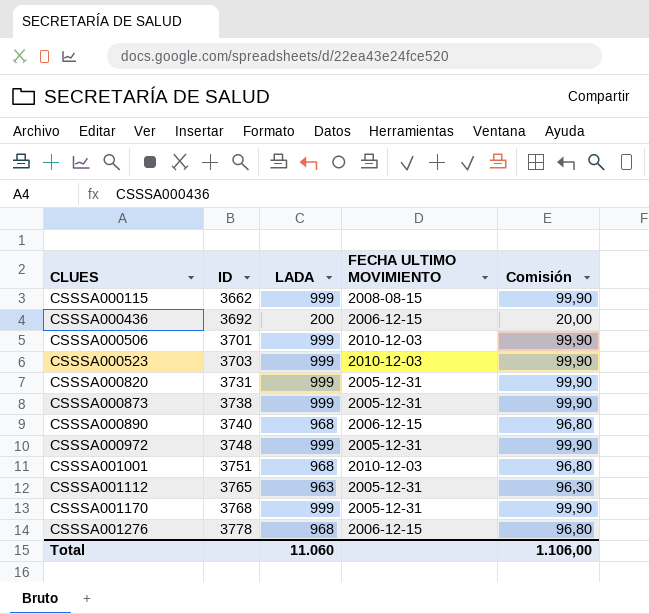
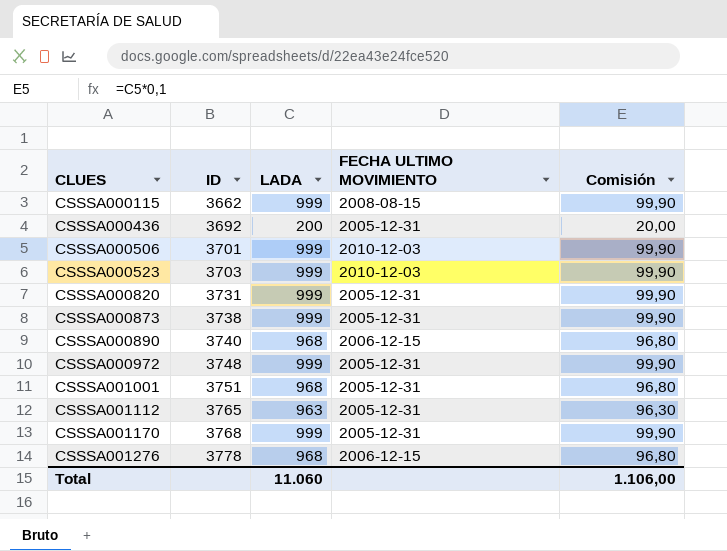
CSSSA000436 | FECHA ULTIMO MOVIMIENTO: 2006-12-15 -> 2005-12-31
CSSSA001001 | FECHA ULTIMO MOVIMIENTO: 2010-12-03 -> 2005-12-31

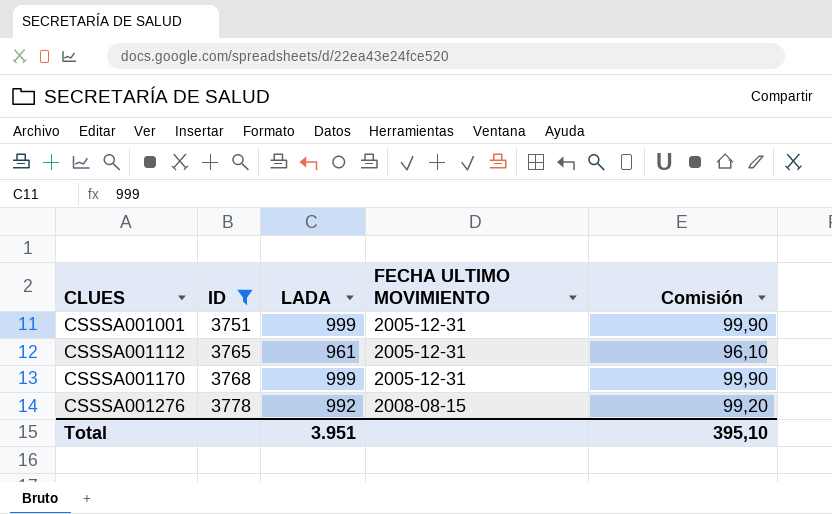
filter: none -> ID >= 3751
CSSSA001001 | LADA: 968 -> 999
CSSSA001001 | Comisión: 96,80 -> 99,90
CSSSA001112 | LADA: 963 -> 961
CSSSA001112 | Comisión: 96,30 -> 96,10
CSSSA001276 | LADA: 968 -> 992
CSSSA001276 | FECHA ULTIMO MOVIMIENTO: 2006-12-15 -> 2008-08-15
CSSSA001276 | Comisión: 96,80 -> 99,20
Total | LADA: 11.060 -> 3.951
Total | Comisión: 1.106,00 -> 395,10

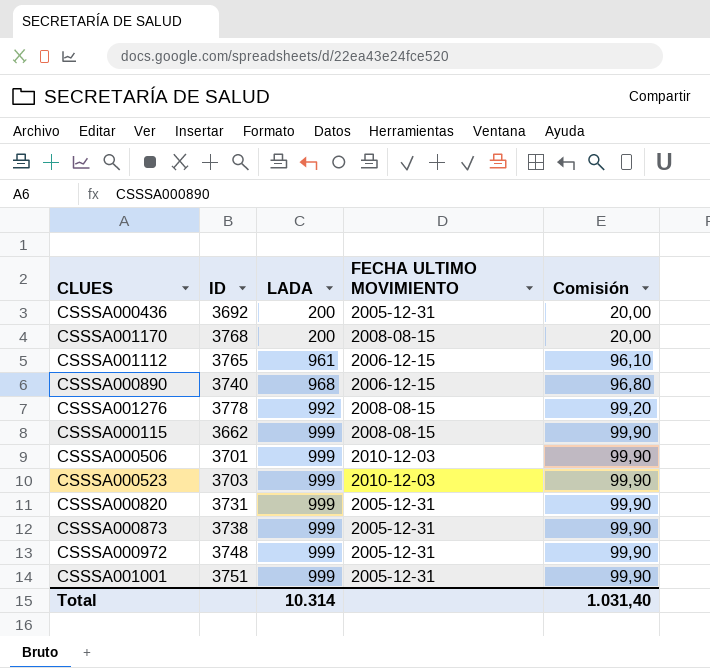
filter: ID >= 3751 -> none
row order: CLUES ascending -> LADA ascending
CSSSA001170 | LADA: 999 -> 200
CSSSA001170 | FECHA ULTIMO MOVIMIENTO: 2005-12-31 -> 2008-08-15
CSSSA001170 | Comisión: 99,90 -> 20,00
CSSSA001112 | FECHA ULTIMO MOVIMIENTO: 2005-12-31 -> 2006-12-15
Total | LADA: 3.951 -> 10.314
Total | Comisión: 395,10 -> 1.031,40

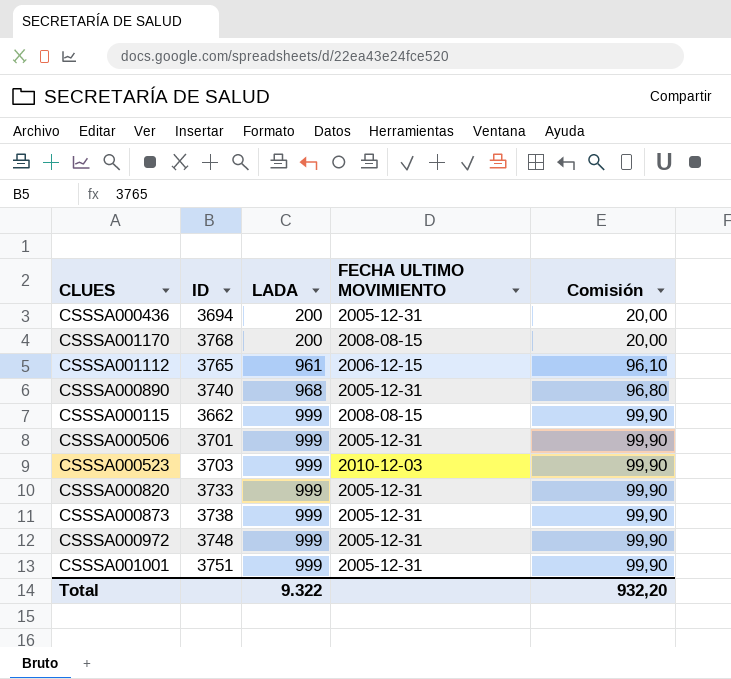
row CSSSA001276: 3778 | 992 | 2008-08-15 | 99,20 -> none
CSSSA000436 | ID: 3692 -> 3694
CSSSA000890 | FECHA ULTIMO MOVIMIENTO: 2006-12-15 -> 2005-12-31
CSSSA000506 | FECHA ULTIMO MOVIMIENTO: 2010-12-03 -> 2005-12-31
CSSSA000820 | ID: 3731 -> 3733
Total | LADA: 10.314 -> 9.322
Total | Comisión: 1.031,40 -> 932,20

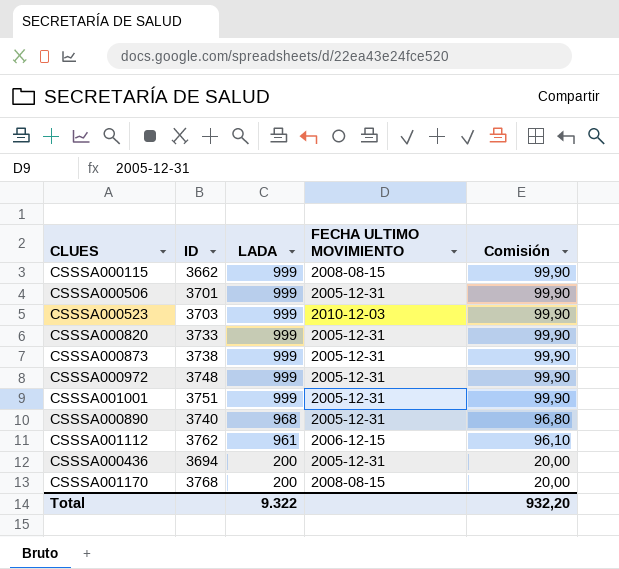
row order: LADA ascending -> LADA descending
CSSSA001112 | ID: 3765 -> 3762

